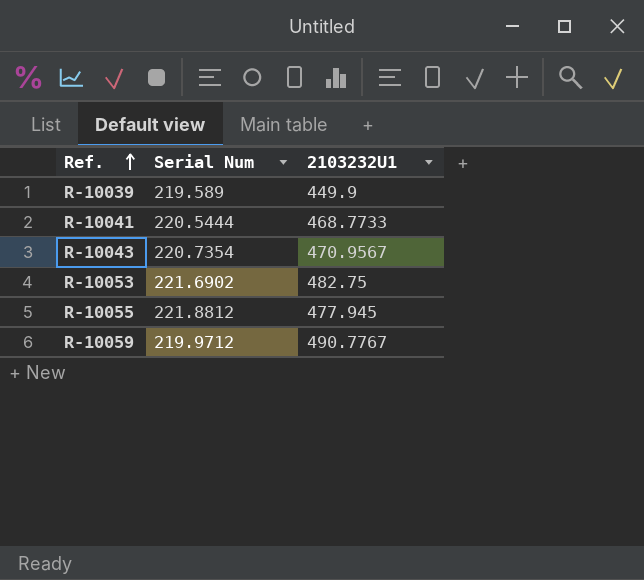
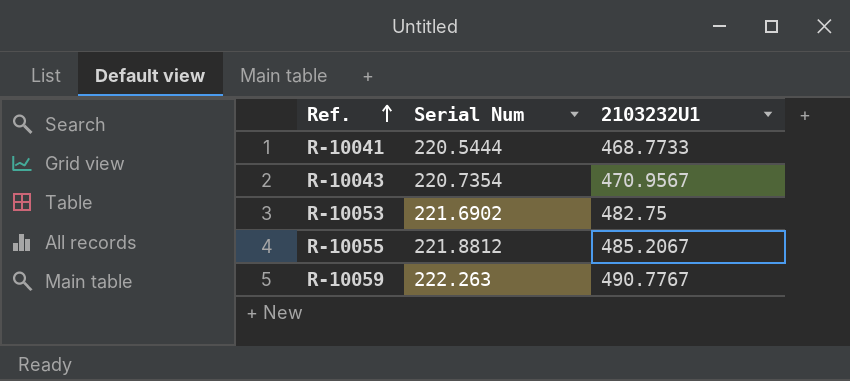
row R-10039: 219.589 | 449.9 -> none
R-10055 | 2103232U1: 477.945 -> 485.2067
R-10059 | Serial Num: 219.9712 -> 222.263

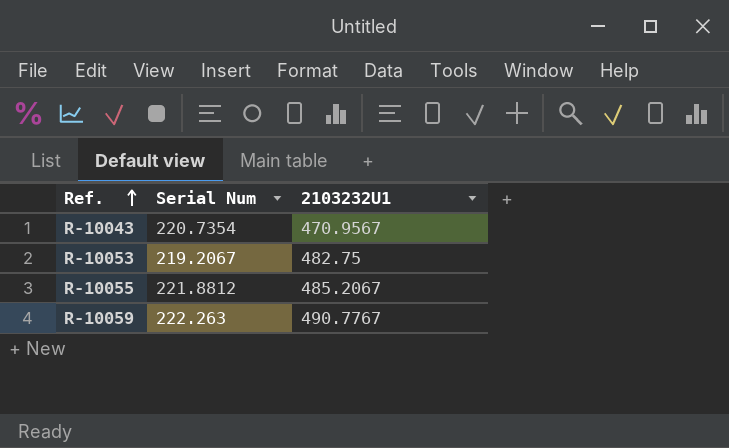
row R-10041: 220.5444 | 468.7733 -> none
R-10053 | Serial Num: 221.6902 -> 219.2067

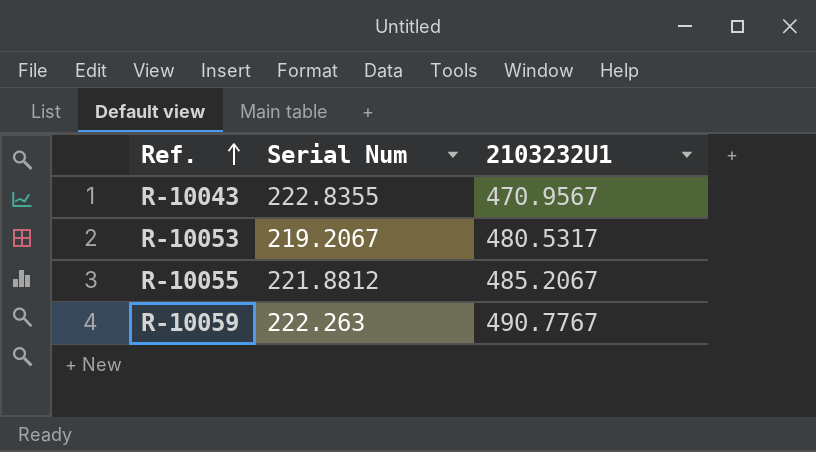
R-10043 | Serial Num: 220.7354 -> 222.8355
R-10053 | 2103232U1: 482.75 -> 480.5317

